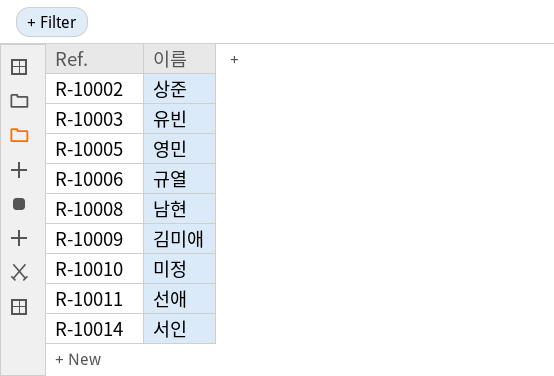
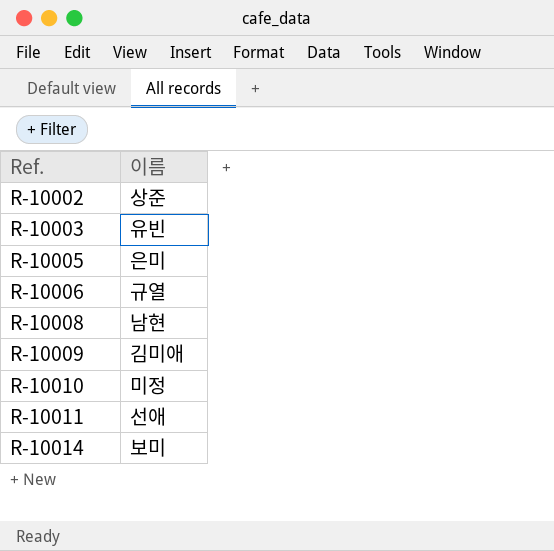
R-10005 | 이름: 영민 -> 은미
R-10014 | 이름: 서인 -> 보미

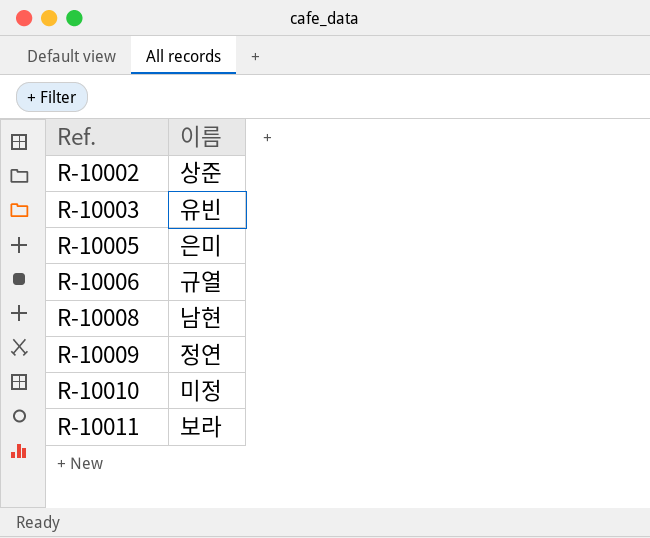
row R-10014: 보미 -> none
R-10009 | 이름: 김미애 -> 정연
R-10011 | 이름: 선애 -> 보라

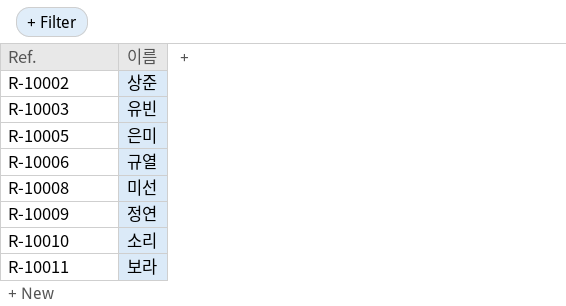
R-10008 | 이름: 남현 -> 미선
R-10010 | 이름: 미정 -> 소리

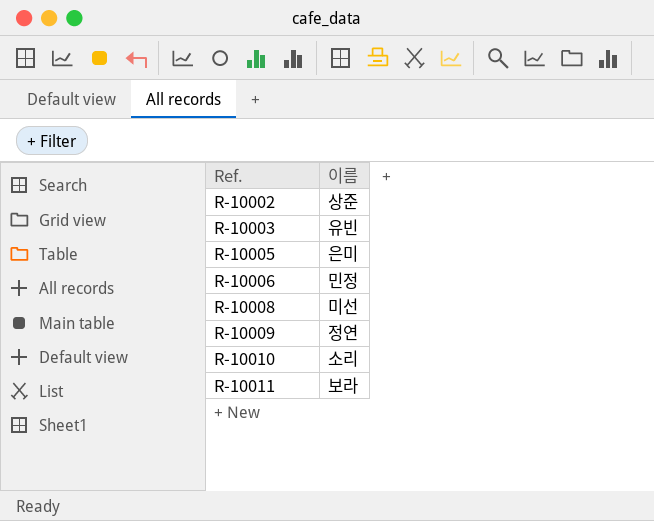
R-10006 | 이름: 규열 -> 민정

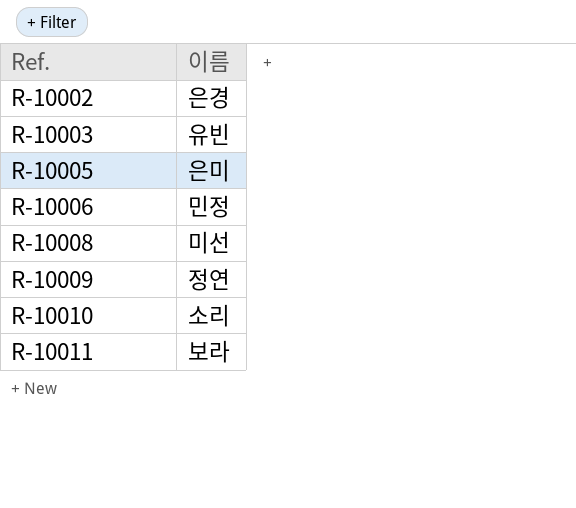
R-10002 | 이름: 상준 -> 은경

